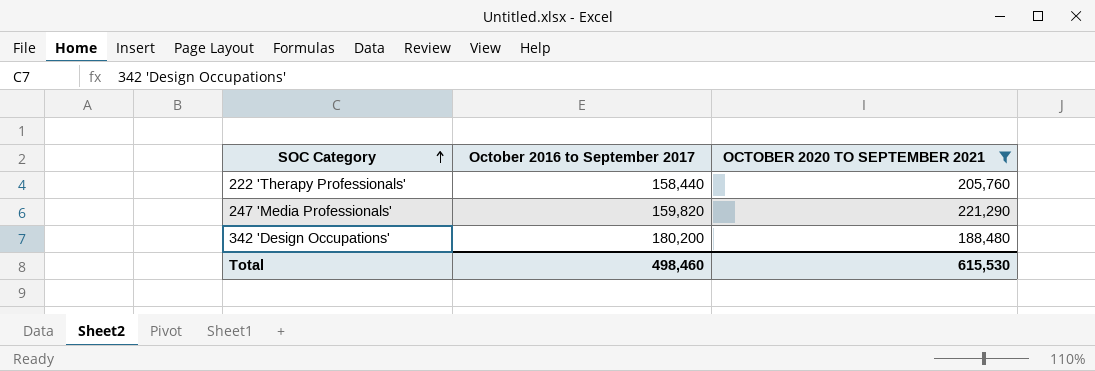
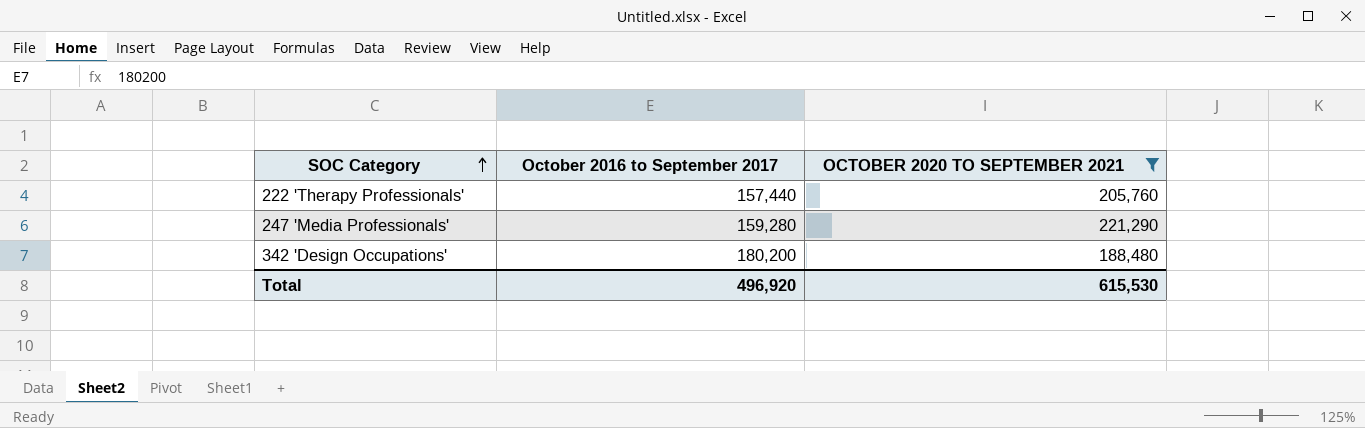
222 'Therapy Professionals' | October 2016 to September 2017: 158,440 -> 157,440
247 'Media Professionals' | October 2016 to September 2017: 159,820 -> 159,280
Total | October 2016 to September 2017: 498,460 -> 496,920

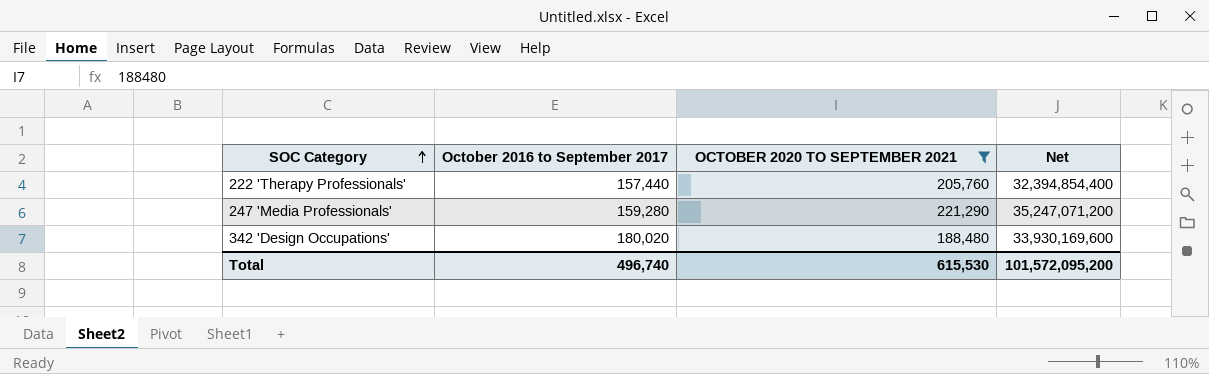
column Net | formula: none -> [October 2016 to September 2017] * [OCTOBER 2020 TO SEPTEMBER 2021]
342 'Design Occupations' | October 2016 to September 2017: 180,200 -> 180,020
Total | October 2016 to September 2017: 496,920 -> 496,740

